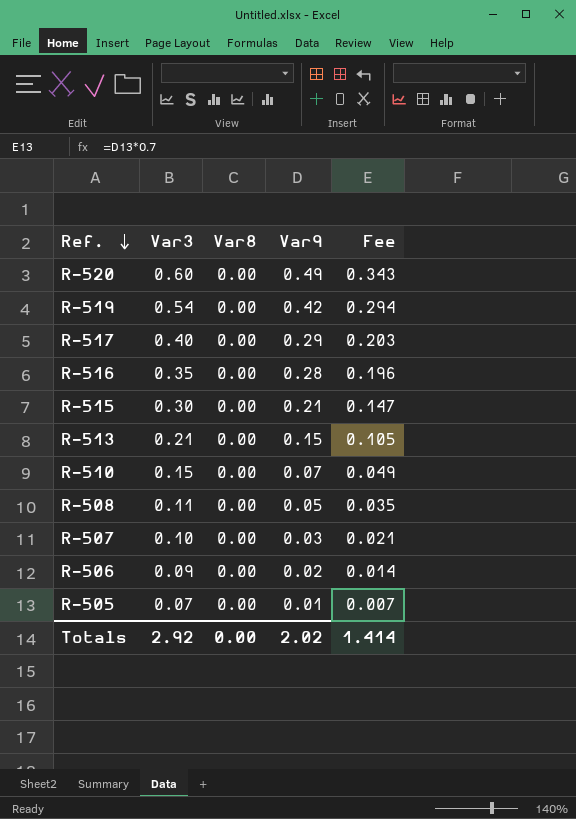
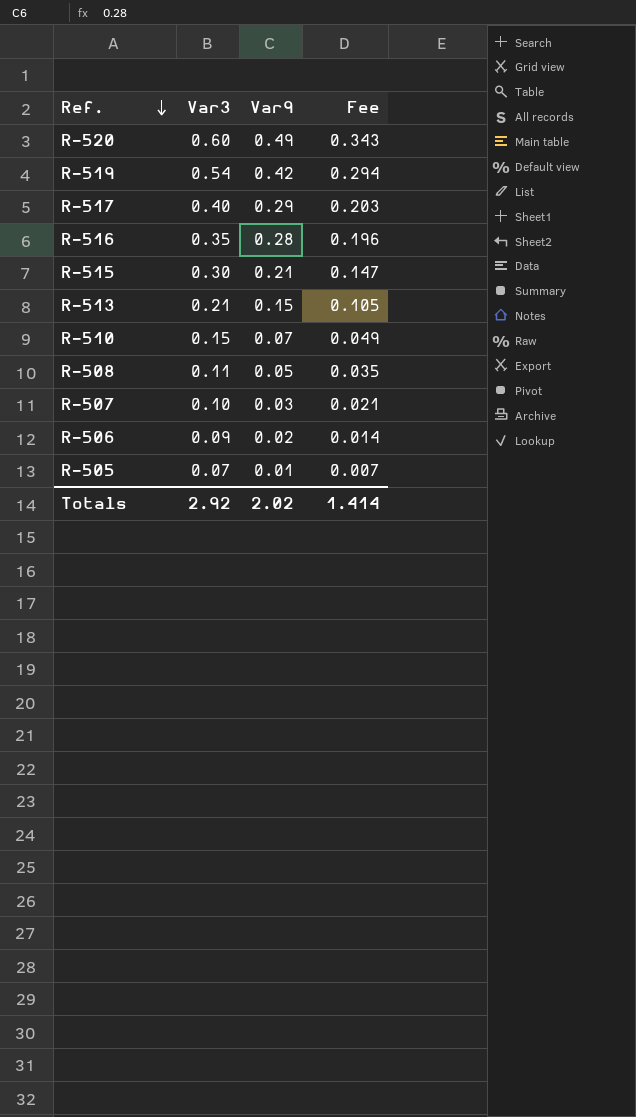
column Var8 | position: 3 -> none

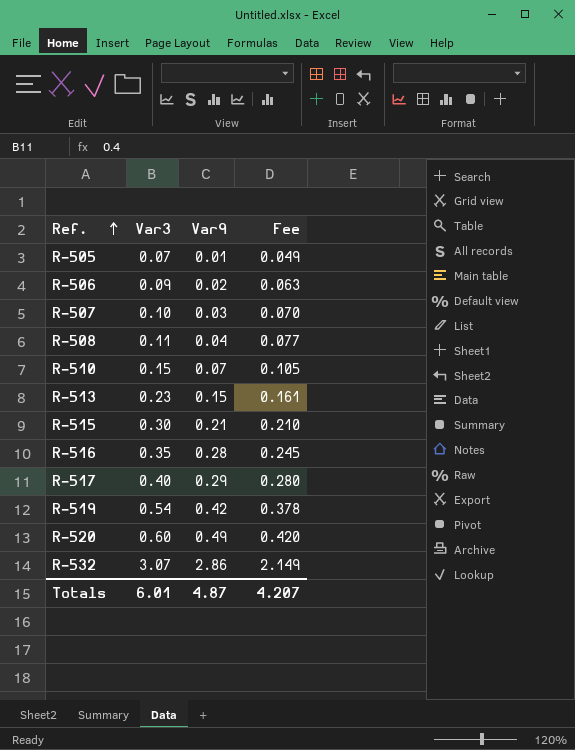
row order: Ref. descending -> Ref. ascending
column Fee | formula: [Var9] * 0.7 -> [Var3] * 0.7
R-508 | Var9: 0.05 -> 0.04
R-513 | Var3: 0.21 -> 0.23
row R-532: none -> 3.07 | 2.86 | 2.149
Totals | Var3: 2.92 -> 6.01
Totals | Var9: 2.02 -> 4.87
Totals | Fee: 1.414 -> 4.207

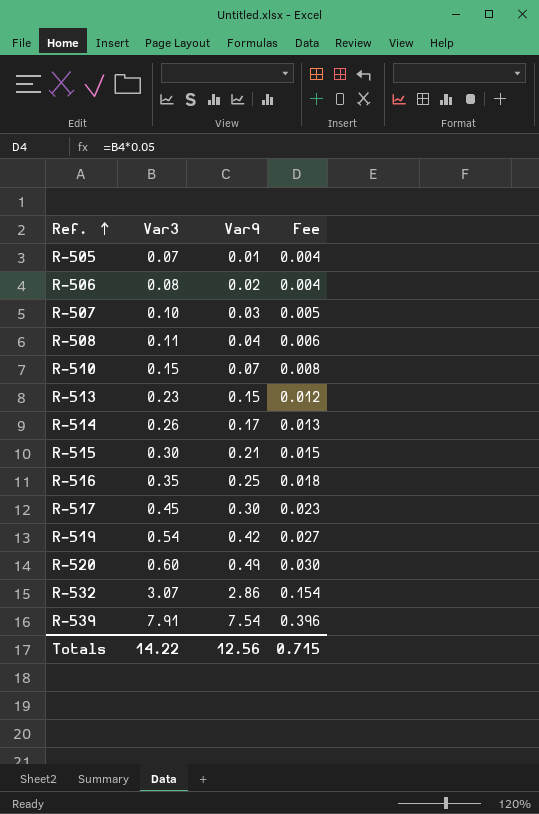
column Fee | formula: [Var3] * 0.7 -> [Var3] * 0.05
R-506 | Var3: 0.09 -> 0.08
row R-514: none -> 0.26 | 0.17 | 0.013
R-516 | Var9: 0.28 -> 0.25
R-517 | Var3: 0.40 -> 0.45
R-517 | Var9: 0.29 -> 0.30
row R-539: none -> 7.91 | 7.54 | 0.396
Totals | Var3: 6.01 -> 14.22
Totals | Var9: 4.87 -> 12.56
Totals | Fee: 4.207 -> 0.715

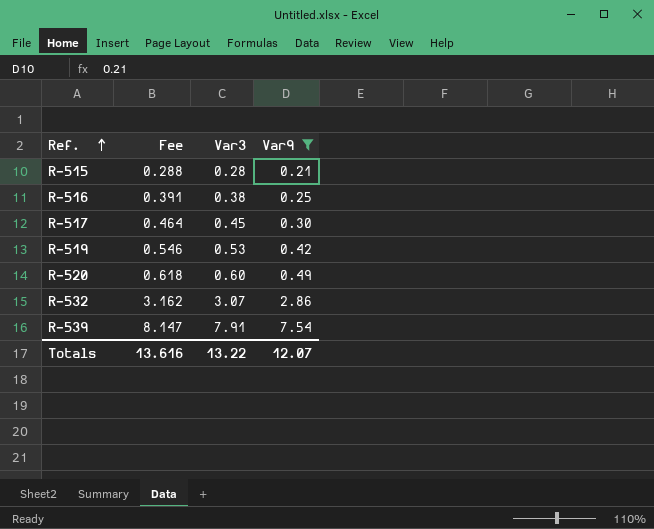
filter: none -> Var9 >= 0.21
column Fee | formula: [Var3] * 0.05 -> [Var3] * 1.03
column Fee | position: 4 -> 2
R-515 | Var3: 0.30 -> 0.28
R-516 | Var3: 0.35 -> 0.38
R-519 | Var3: 0.54 -> 0.53
Totals | Fee: 0.715 -> 13.616
Totals | Var3: 14.22 -> 13.22
Totals | Var9: 12.56 -> 12.07

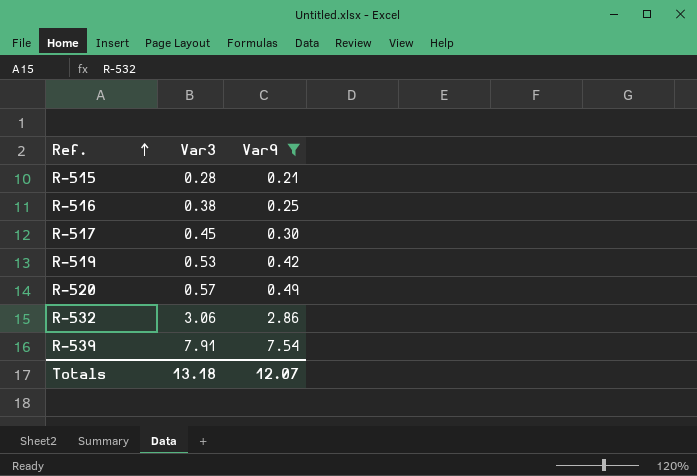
column Fee | formula: [Var3] * 1.03 -> none
R-520 | Var3: 0.60 -> 0.57
R-532 | Var3: 3.07 -> 3.06
Totals | Var3: 13.22 -> 13.18

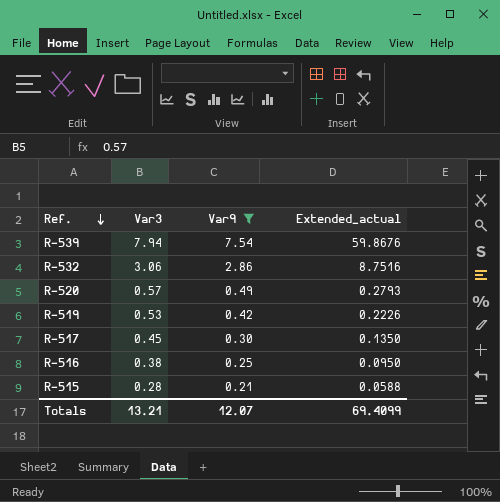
row order: Ref. ascending -> Ref. descending
column Extended_actual | formula: none -> [Var3] * [Var9]
R-539 | Var3: 7.91 -> 7.94
Totals | Var3: 13.18 -> 13.21

